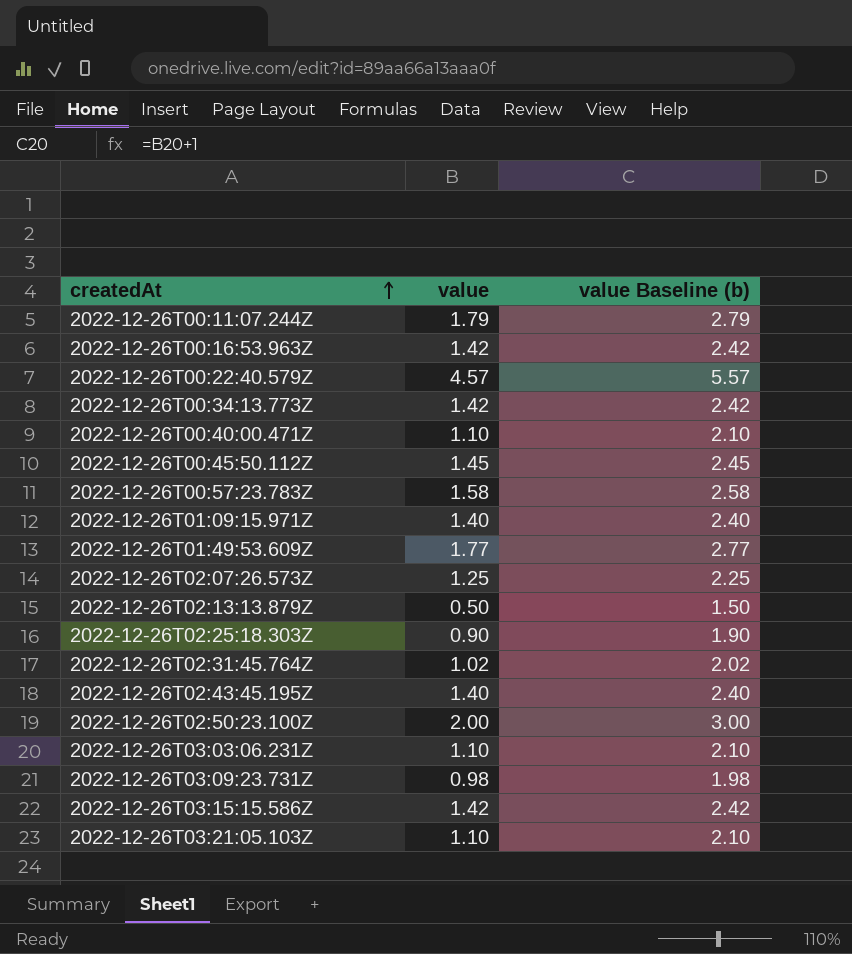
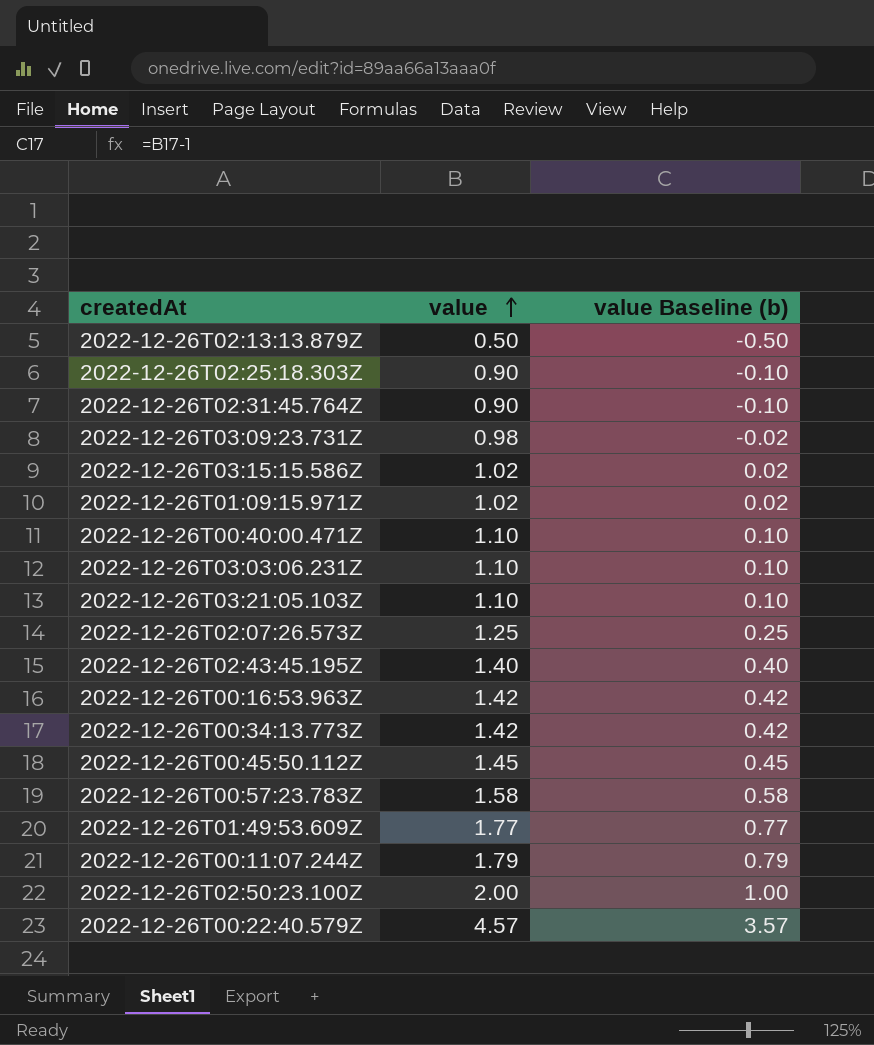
row order: createdAt ascending -> value ascending
column value Baseline (b) | formula: [value] + 1 -> [value] - 1
2022-12-26T02:31:45.764Z | value: 1.02 -> 0.90
2022-12-26T03:15:15.586Z | value: 1.42 -> 1.02
2022-12-26T01:09:15.971Z | value: 1.40 -> 1.02

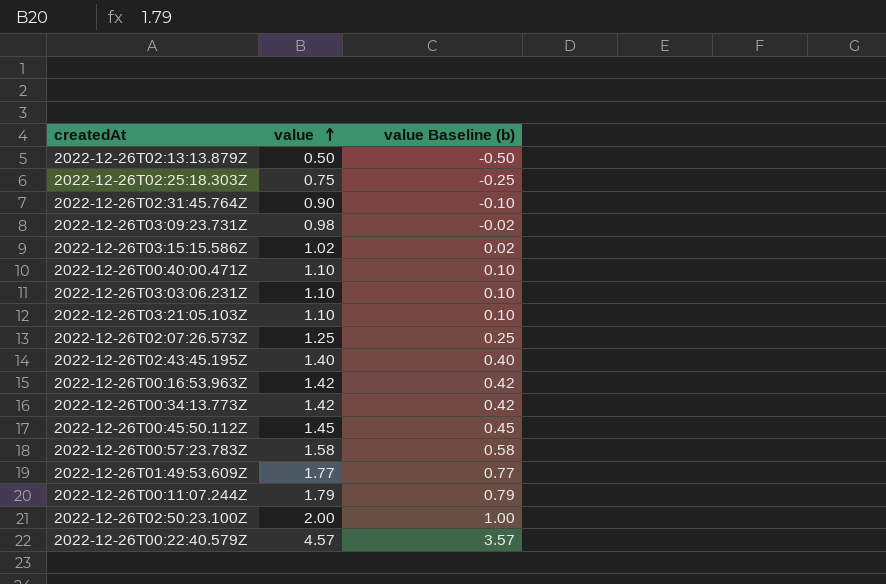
row 2022-12-26T01:09:15.971Z: 1.02 | 0.02 -> none
2022-12-26T02:25:18.303Z | value: 0.90 -> 0.75
2022-12-26T02:25:18.303Z | value Baseline (b): -0.10 -> -0.25

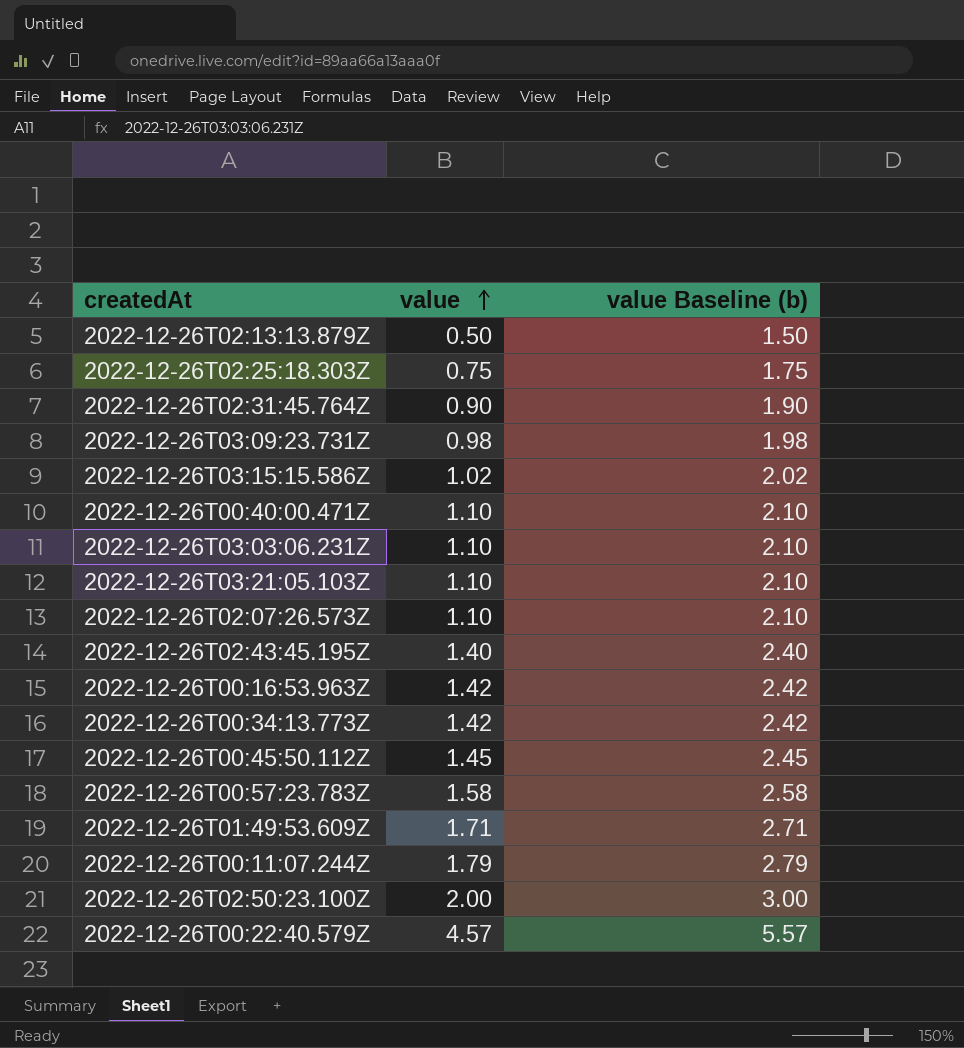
column value Baseline (b) | formula: [value] - 1 -> [value] + 1
2022-12-26T02:07:26.573Z | value: 1.25 -> 1.10
2022-12-26T01:49:53.609Z | value: 1.77 -> 1.71

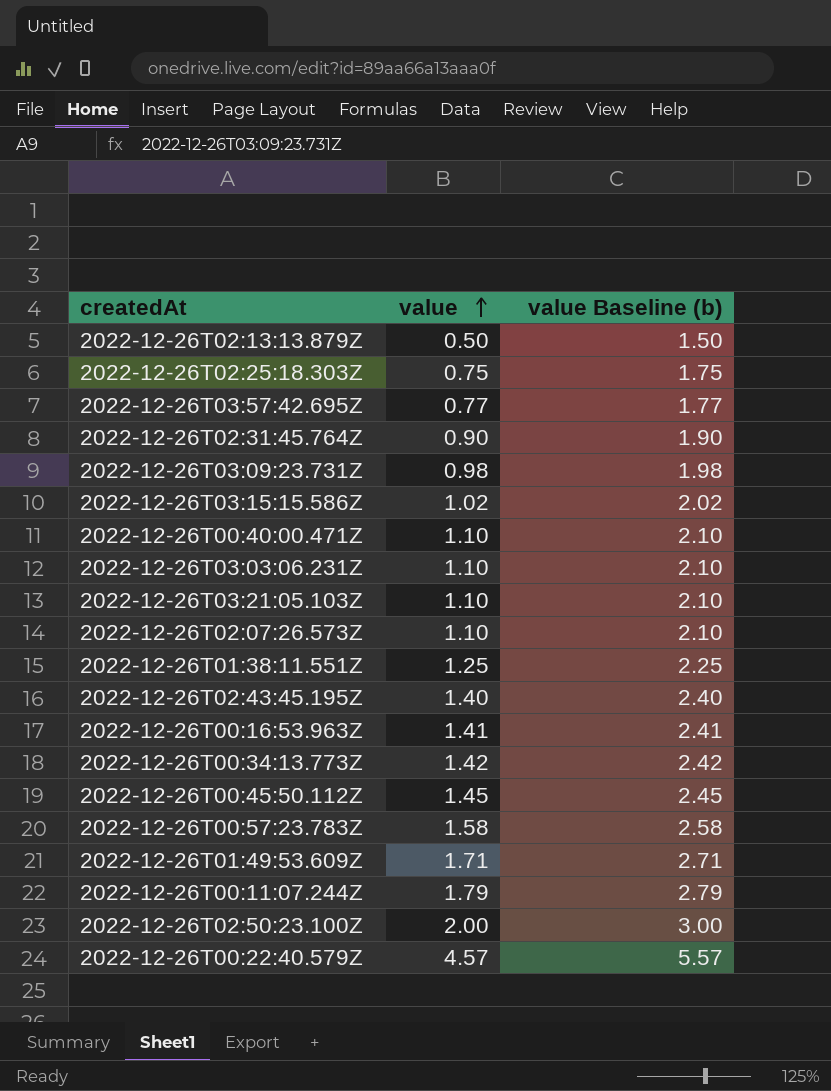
row 2022-12-26T03:57:42.695Z: none -> 0.77 | 1.77
row 2022-12-26T01:38:11.551Z: none -> 1.25 | 2.25
2022-12-26T00:16:53.963Z | value: 1.42 -> 1.41
2022-12-26T00:16:53.963Z | value Baseline (b): 2.42 -> 2.41

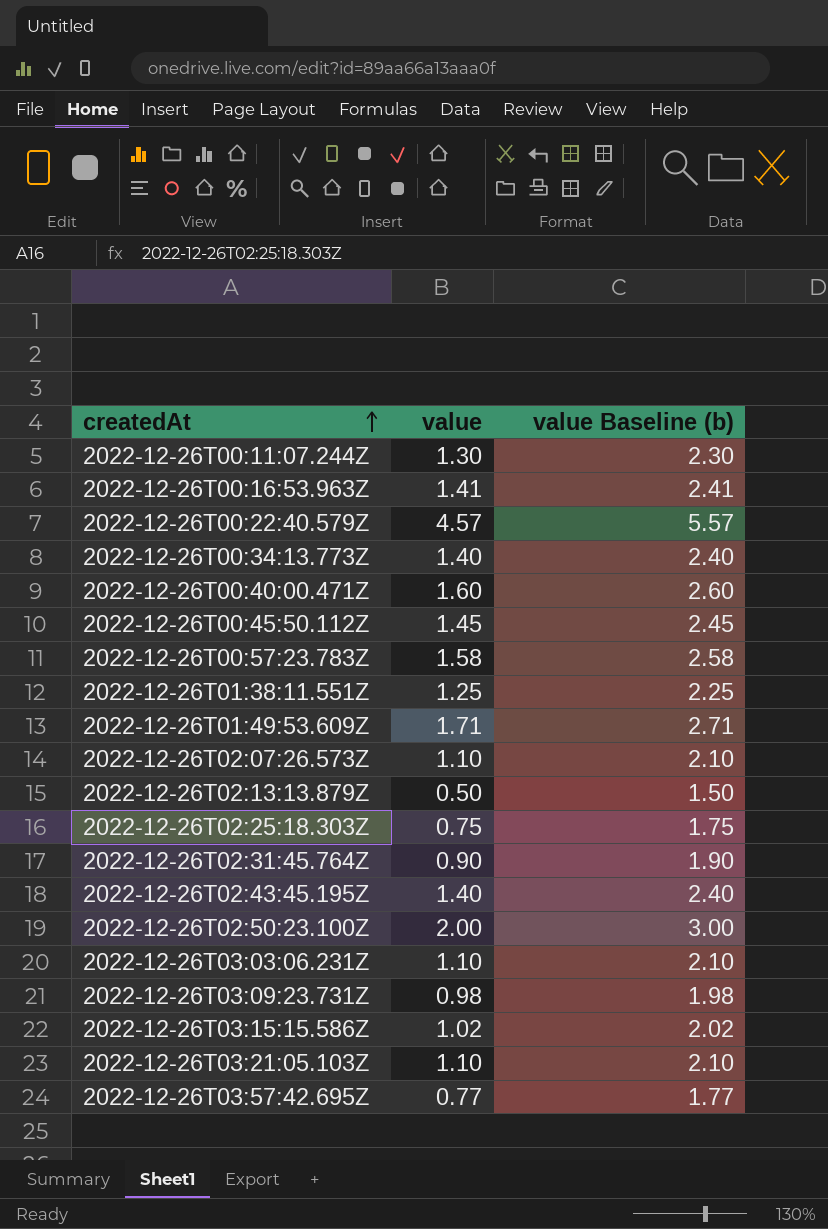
row order: value ascending -> createdAt ascending
2022-12-26T00:11:07.244Z | value: 1.79 -> 1.30
2022-12-26T00:11:07.244Z | value Baseline (b): 2.79 -> 2.30
2022-12-26T00:34:13.773Z | value: 1.42 -> 1.40
2022-12-26T00:34:13.773Z | value Baseline (b): 2.42 -> 2.40
2022-12-26T00:40:00.471Z | value: 1.10 -> 1.60
2022-12-26T00:40:00.471Z | value Baseline (b): 2.10 -> 2.60

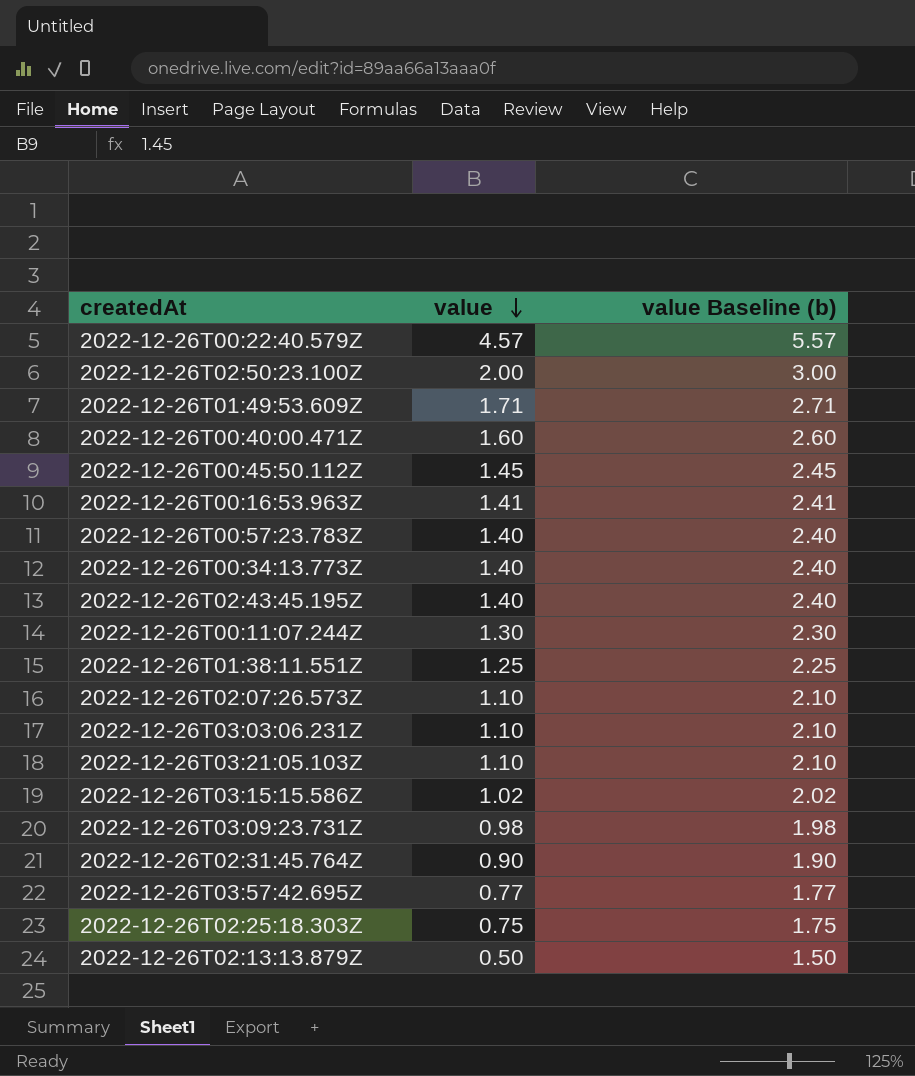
row order: createdAt ascending -> value descending
2022-12-26T00:57:23.783Z | value: 1.58 -> 1.40
2022-12-26T00:57:23.783Z | value Baseline (b): 2.58 -> 2.40

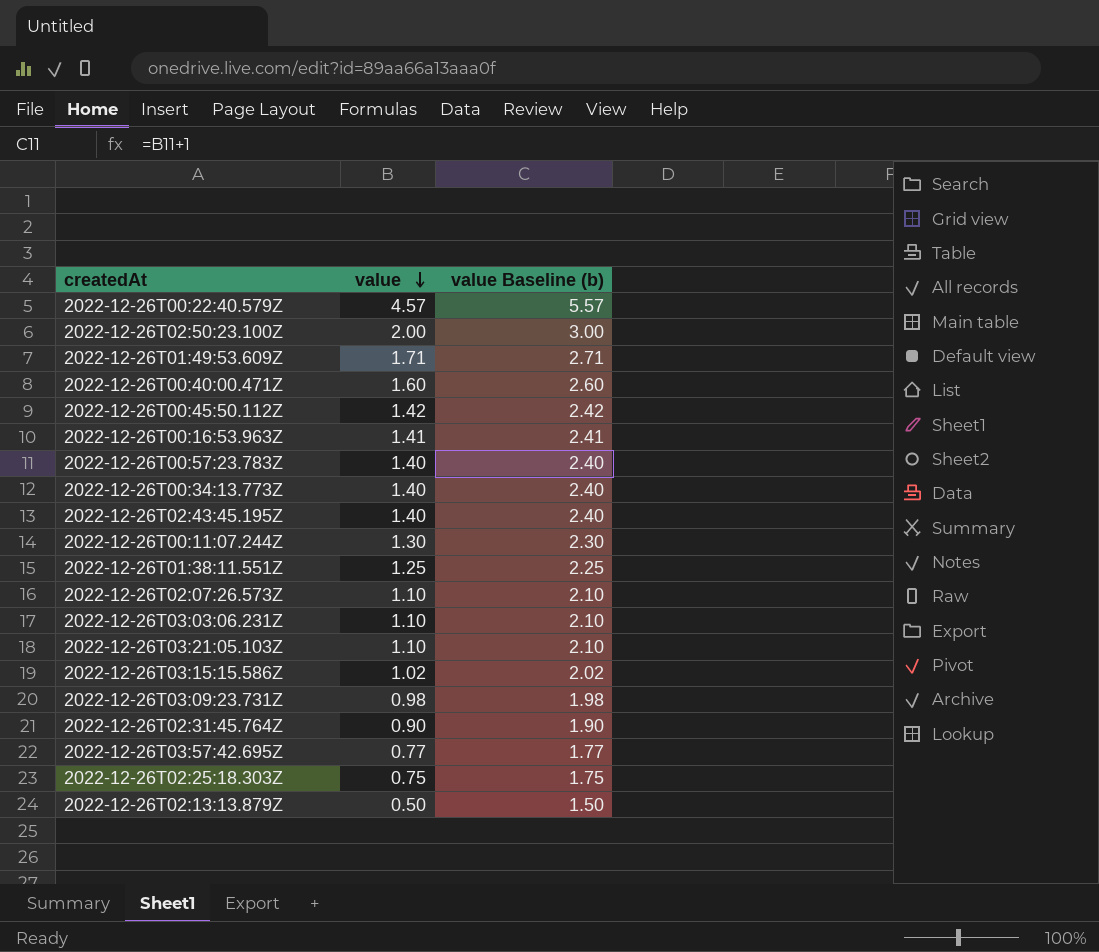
2022-12-26T00:45:50.112Z | value: 1.45 -> 1.42
2022-12-26T00:45:50.112Z | value Baseline (b): 2.45 -> 2.42

